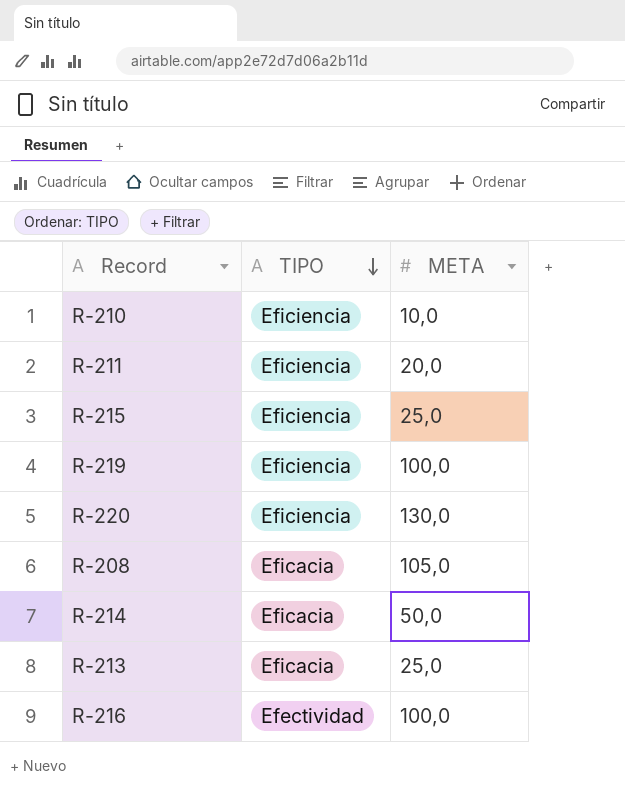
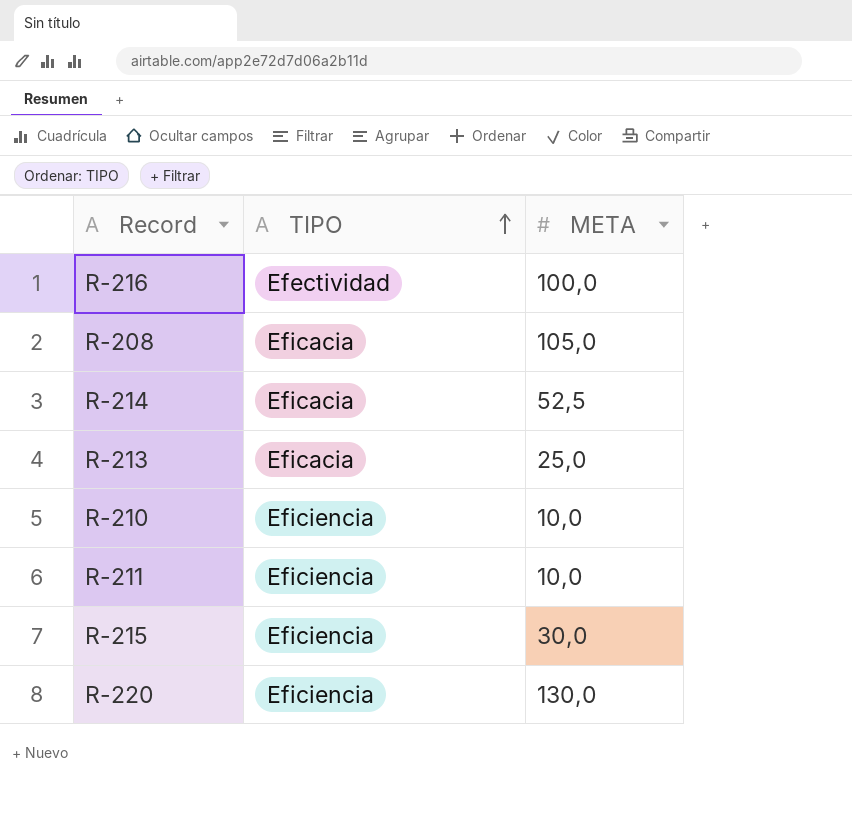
row order: TIPO descending -> TIPO ascending
row R-219: Eficiencia | 100,0 -> none
R-214 | META: 50,0 -> 52,5
R-211 | META: 20,0 -> 10,0
R-215 | META: 25,0 -> 30,0

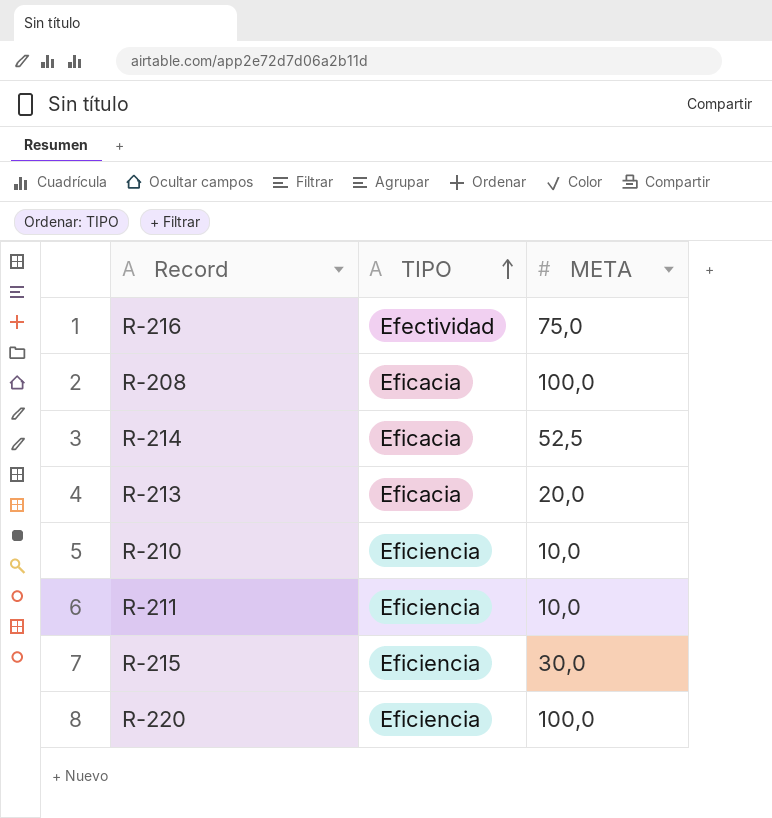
R-216 | META: 100,0 -> 75,0
R-208 | META: 105,0 -> 100,0
R-213 | META: 25,0 -> 20,0
R-220 | META: 130,0 -> 100,0

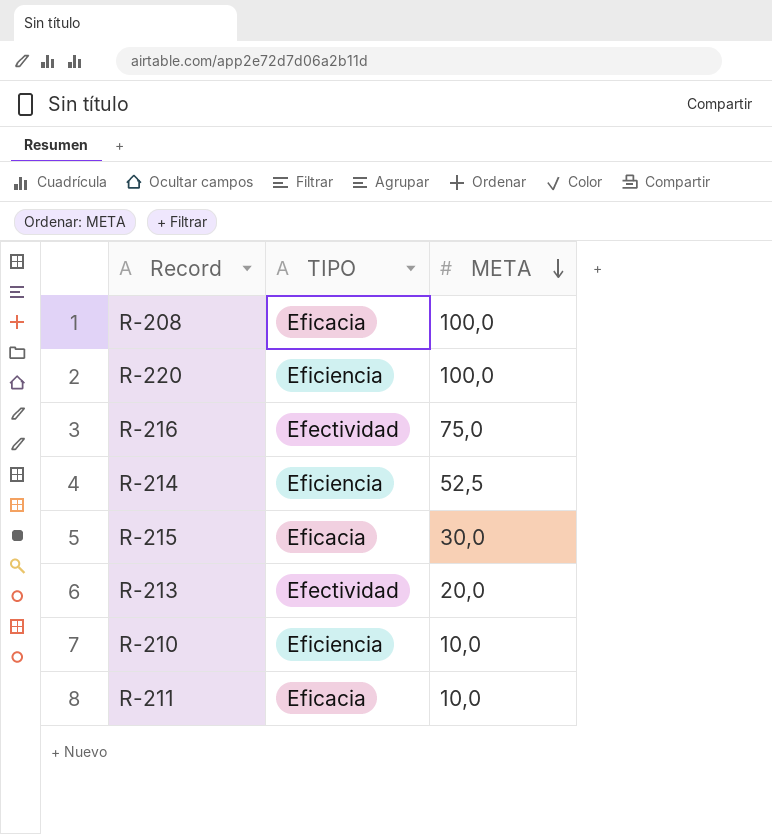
row order: TIPO ascending -> META descending
R-214 | TIPO: Eficacia -> Eficiencia
R-215 | TIPO: Eficiencia -> Eficacia
R-213 | TIPO: Eficacia -> Efectividad
R-211 | TIPO: Eficiencia -> Eficacia

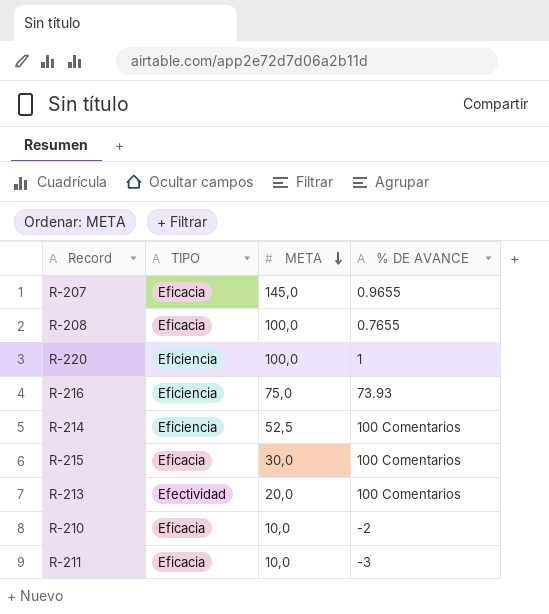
column % DE AVANCE | position: none -> 4
row R-207: none -> Eficacia | 145,0 | 0.9655
R-216 | TIPO: Efectividad -> Eficiencia
R-210 | TIPO: Eficiencia -> Eficacia

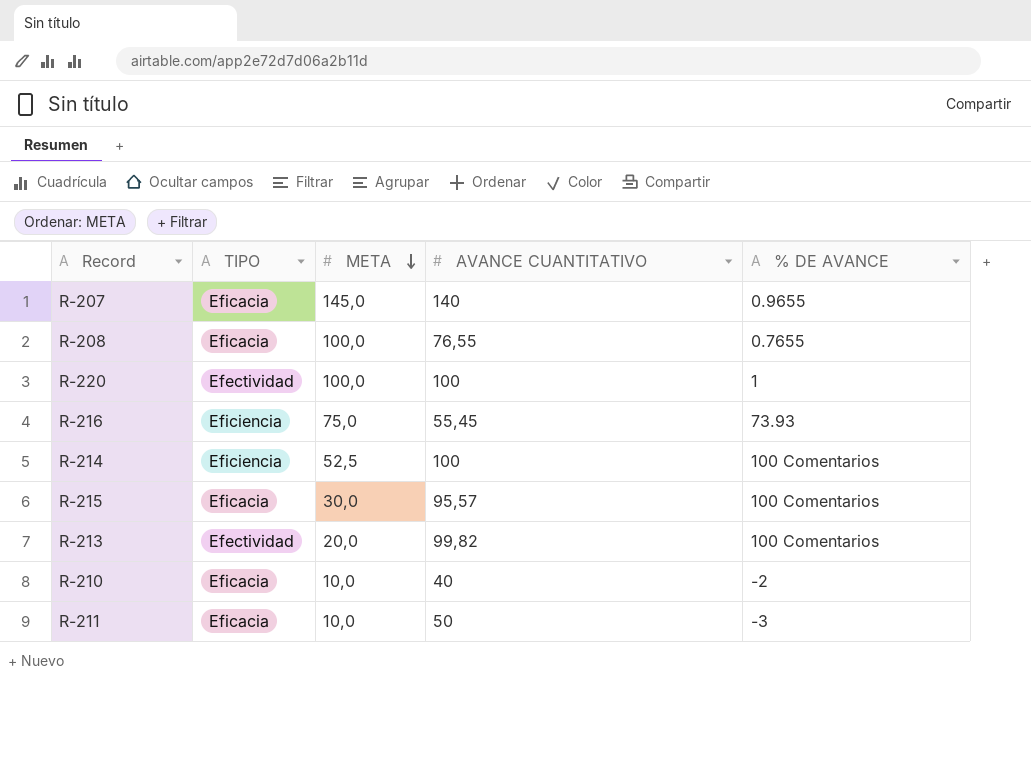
column AVANCE CUANTITATIVO | position: none -> 4
R-220 | TIPO: Eficiencia -> Efectividad

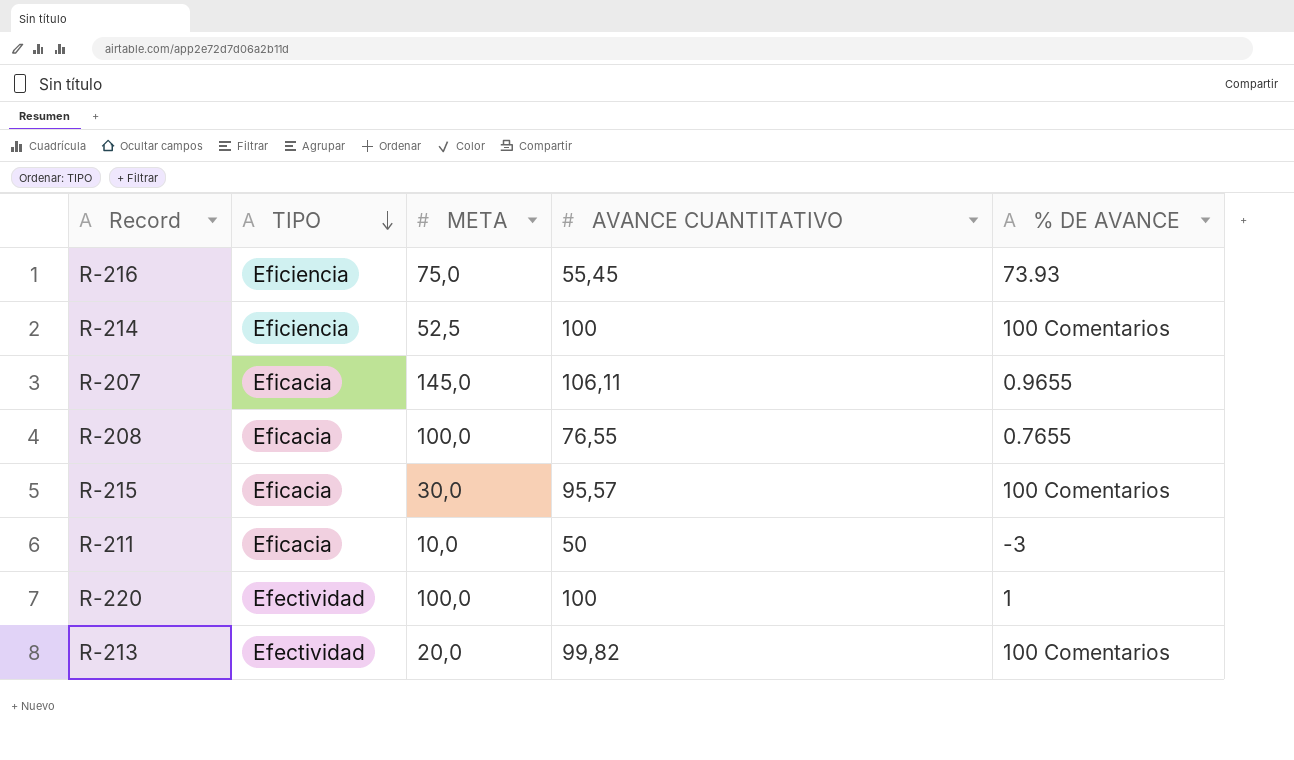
row order: META descending -> TIPO descending
row R-210: Eficacia | 10,0 | 40 | -2 -> none
R-207 | AVANCE CUANTITATIVO: 140 -> 106,11

